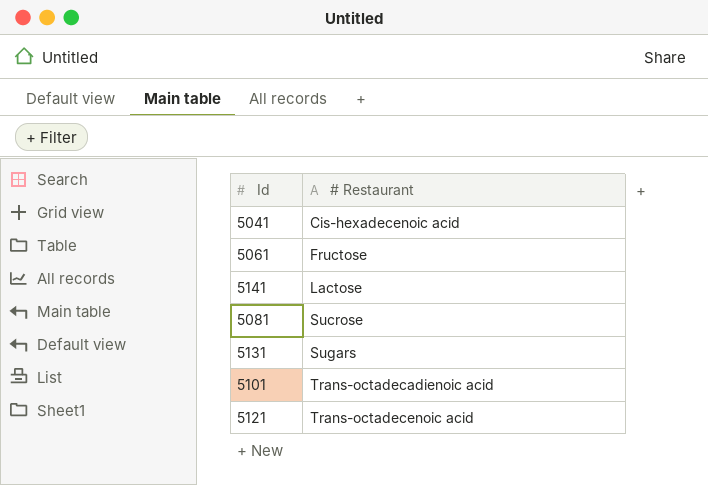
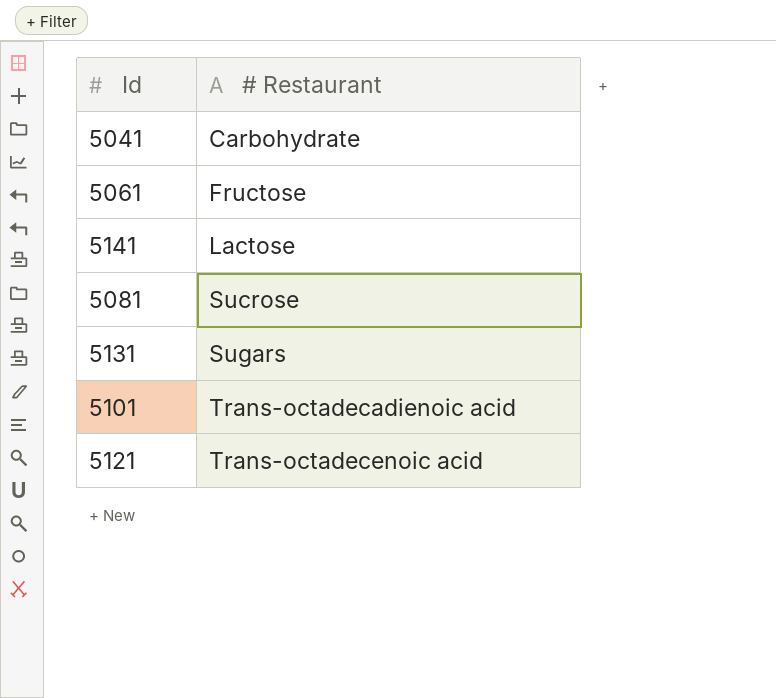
5041 | # Restaurant: Cis-hexadecenoic acid -> Carbohydrate

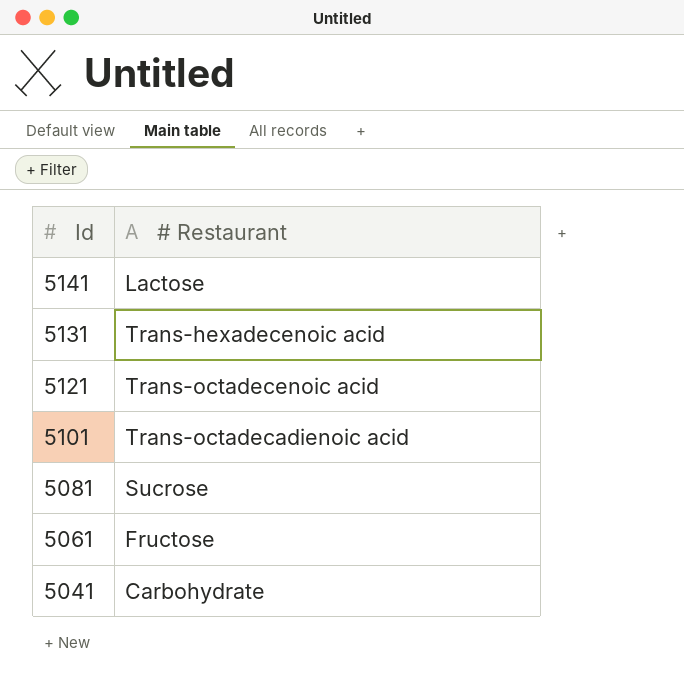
row order: # Restaurant ascending -> Id descending
5131 | # Restaurant: Sugars -> Trans-hexadecenoic acid

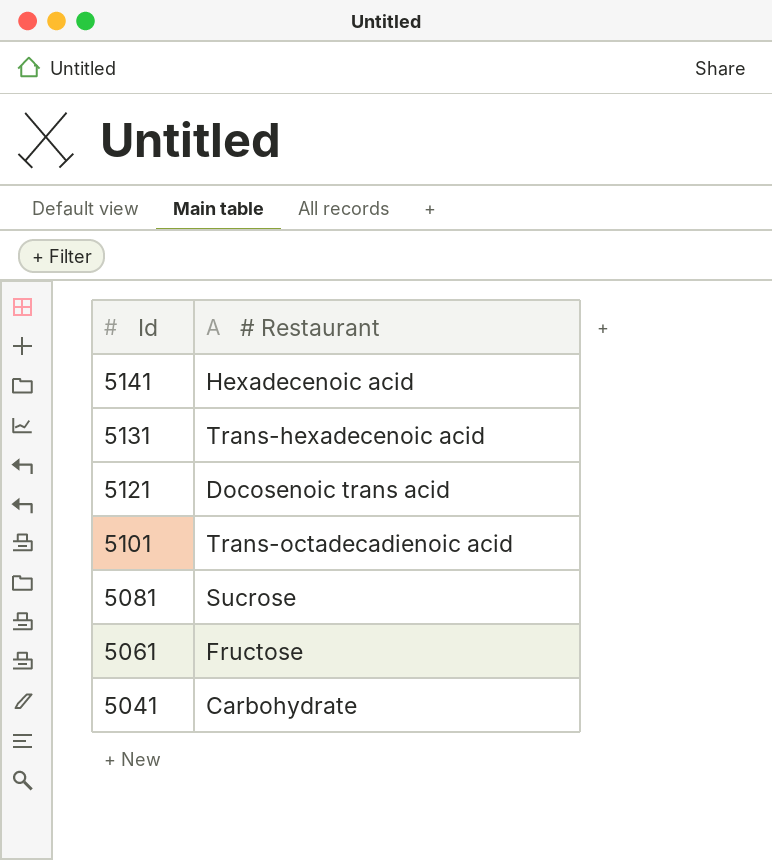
5141 | # Restaurant: Lactose -> Hexadecenoic acid
5121 | # Restaurant: Trans-octadecenoic acid -> Docosenoic trans acid

